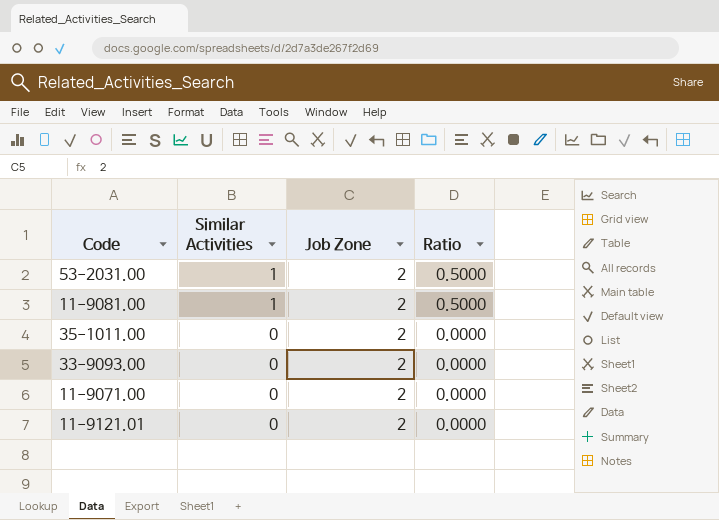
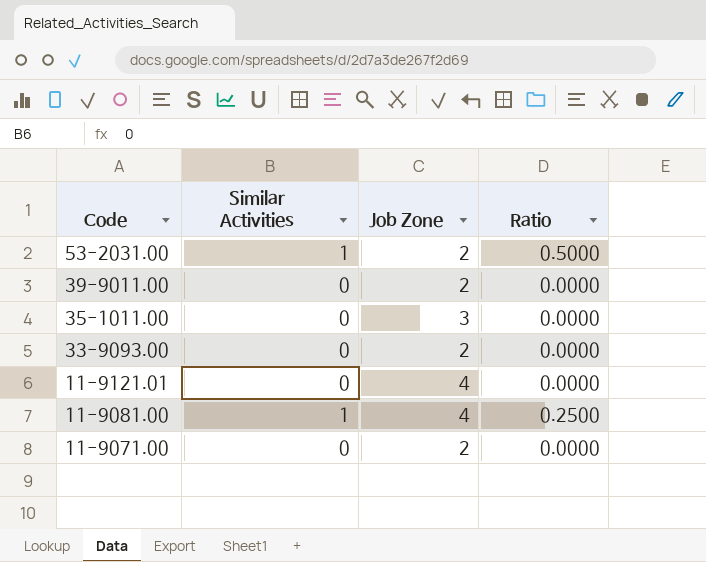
row order: Similar Activities descending -> Code descending
row 39-9011.00: none -> 0 | 2 | 0.0000
35-1011.00 | Job Zone: 2 -> 3
11-9121.01 | Job Zone: 2 -> 4
11-9081.00 | Job Zone: 2 -> 4
11-9081.00 | Ratio: 0.5000 -> 0.2500

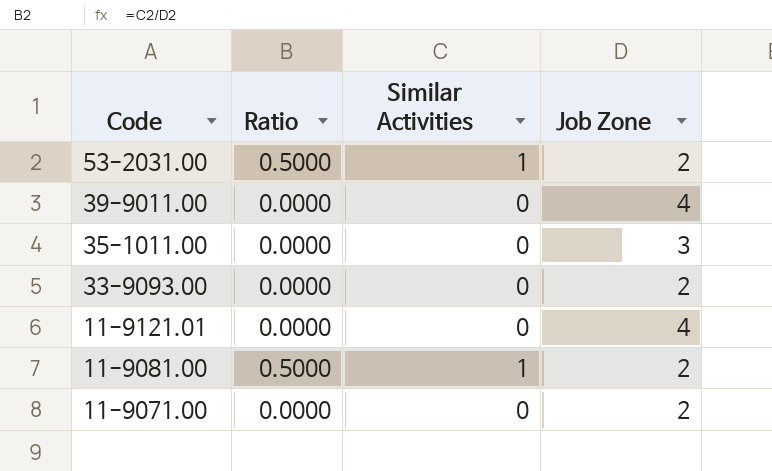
column Ratio | position: 4 -> 2
39-9011.00 | Job Zone: 2 -> 4
11-9081.00 | Ratio: 0.2500 -> 0.5000
11-9081.00 | Job Zone: 4 -> 2

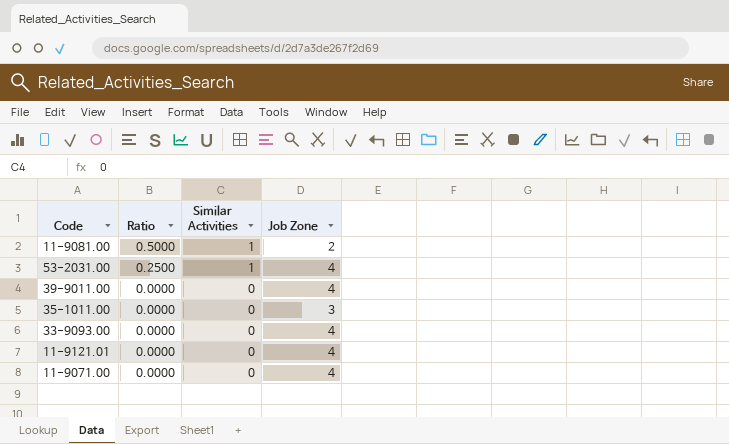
row order: Code descending -> Ratio descending
53-2031.00 | Ratio: 0.5000 -> 0.2500
53-2031.00 | Job Zone: 2 -> 4
33-9093.00 | Job Zone: 2 -> 4
11-9071.00 | Job Zone: 2 -> 4

